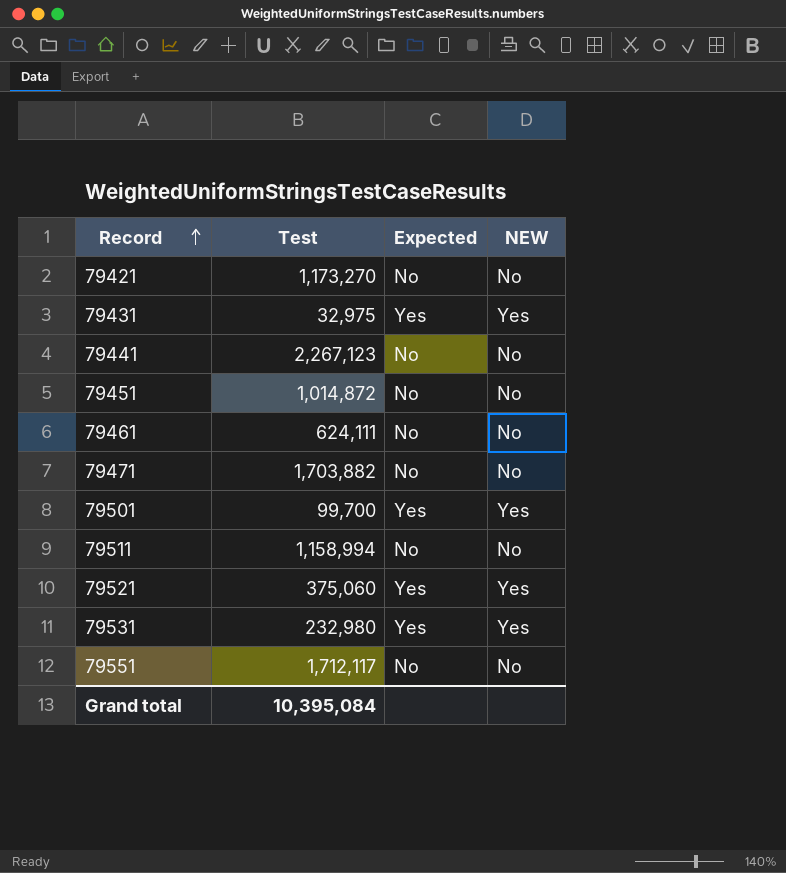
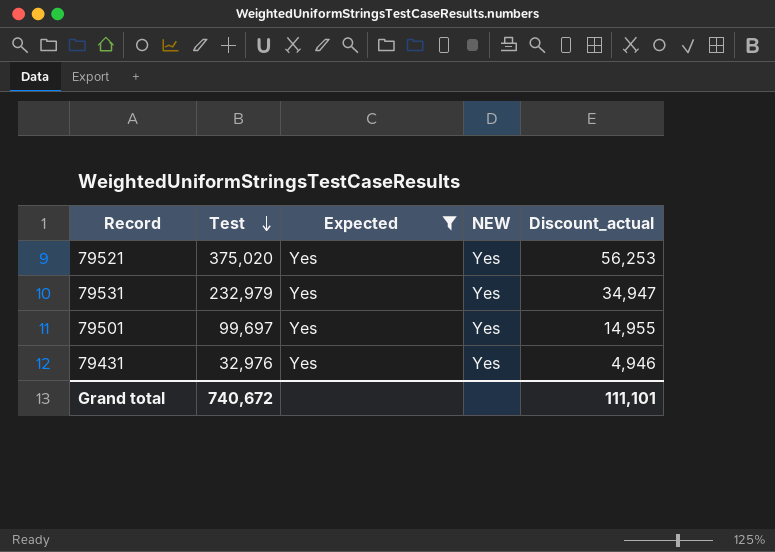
filter: none -> Expected = Yes
row order: Record ascending -> Test descending
column Discount_actual | formula: none -> [Test] * 0.15
79521 | Test: 375,060 -> 375,020
79531 | Test: 232,980 -> 232,979
79501 | Test: 99,700 -> 99,697
79431 | Test: 32,975 -> 32,976
Grand total | Test: 10,395,084 -> 740,672

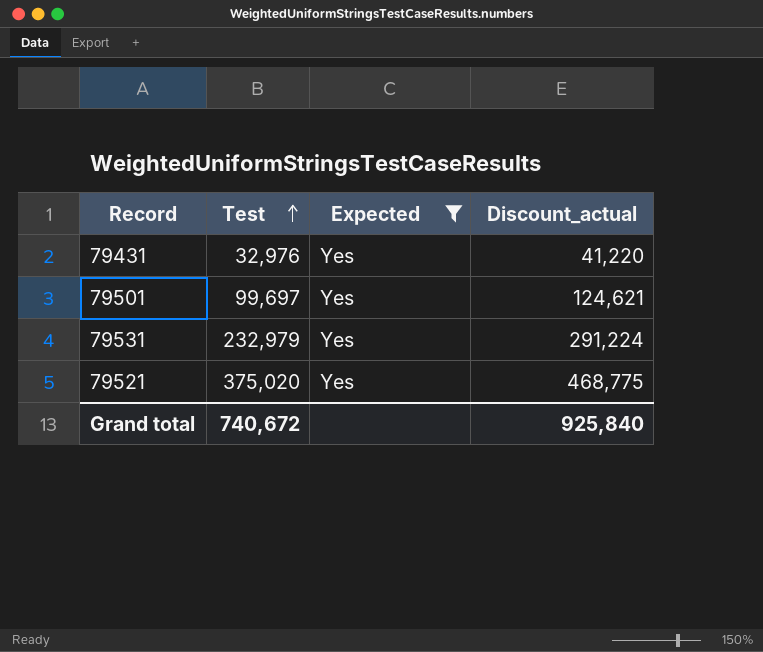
row order: Test descending -> Test ascending
column NEW | position: 4 -> none
column Discount_actual | formula: [Test] * 0.15 -> [Test] * 1.25
Grand total | Discount_actual: 111,101 -> 925,840

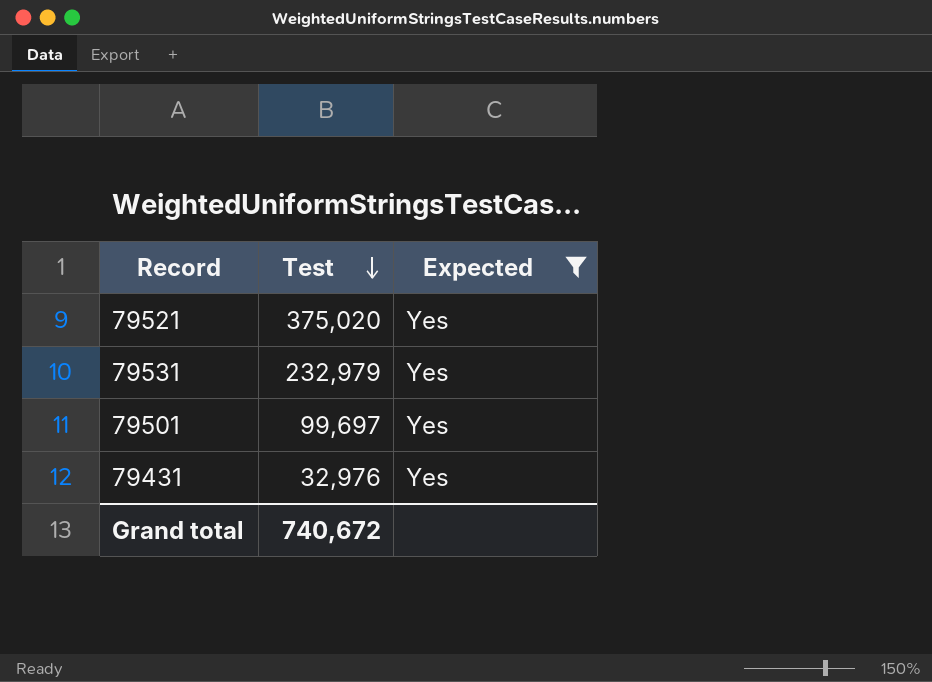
row order: Test ascending -> Test descending
column Discount_actual | formula: [Test] * 1.25 -> none

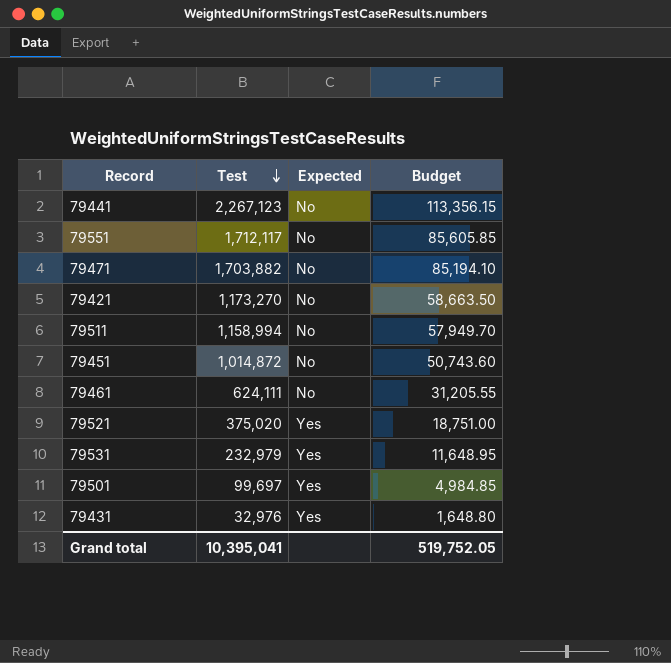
filter: Expected = Yes -> none
column Budget | formula: none -> [Test] * 0.05
Grand total | Test: 740,672 -> 10,395,041

